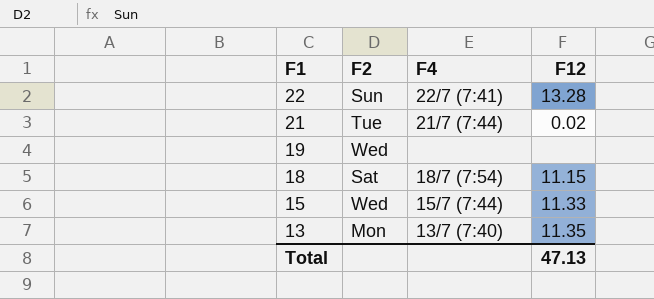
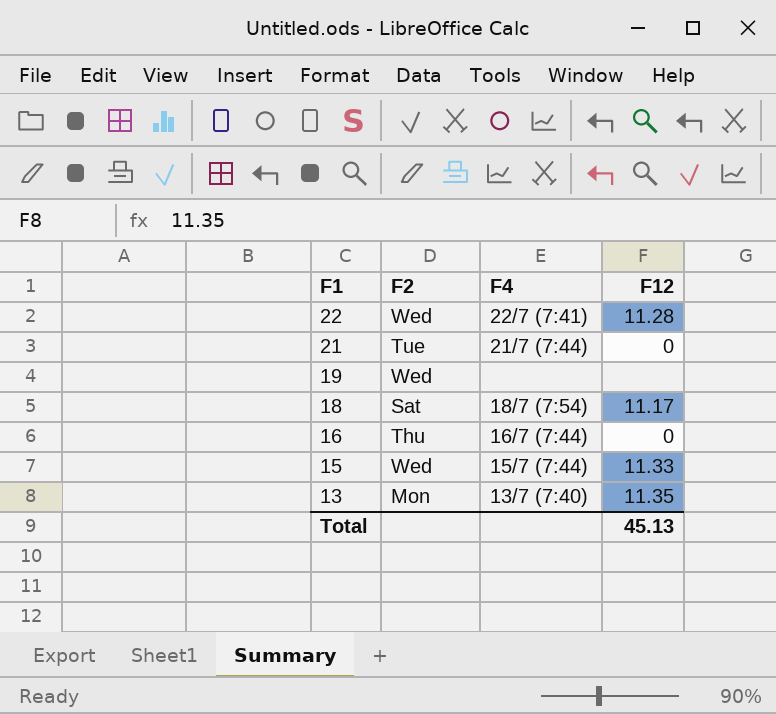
22 | F2: Sun -> Wed
22 | F12: 13.28 -> 11.28
21 | F12: 0.02 -> 0
18 | F12: 11.15 -> 11.17
row 16: none -> Thu | 16/7 (7:44) | 0
Total | F12: 47.13 -> 45.13

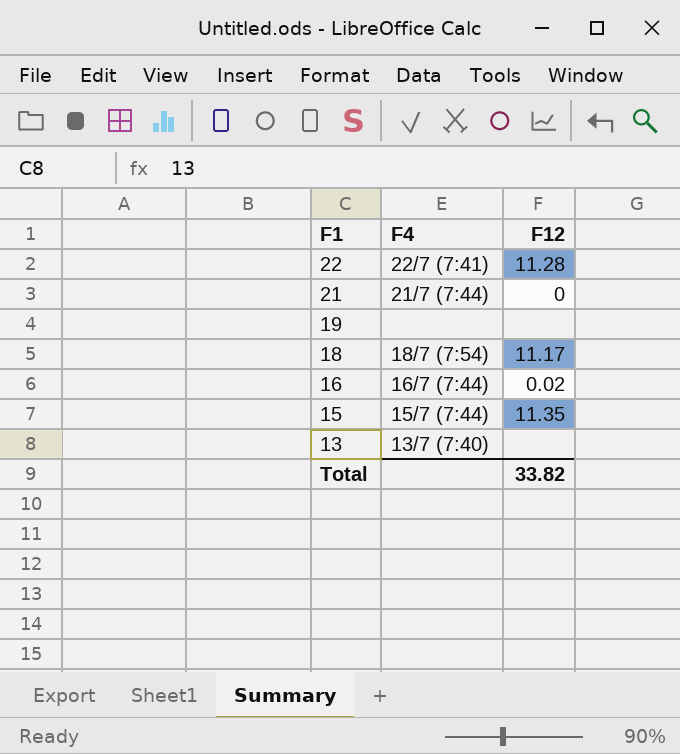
column F2 | position: 2 -> none
16 | F12: 0 -> 0.02
15 | F12: 11.33 -> 11.35
13 | F12: 11.35 -> none
Total | F12: 45.13 -> 33.82

